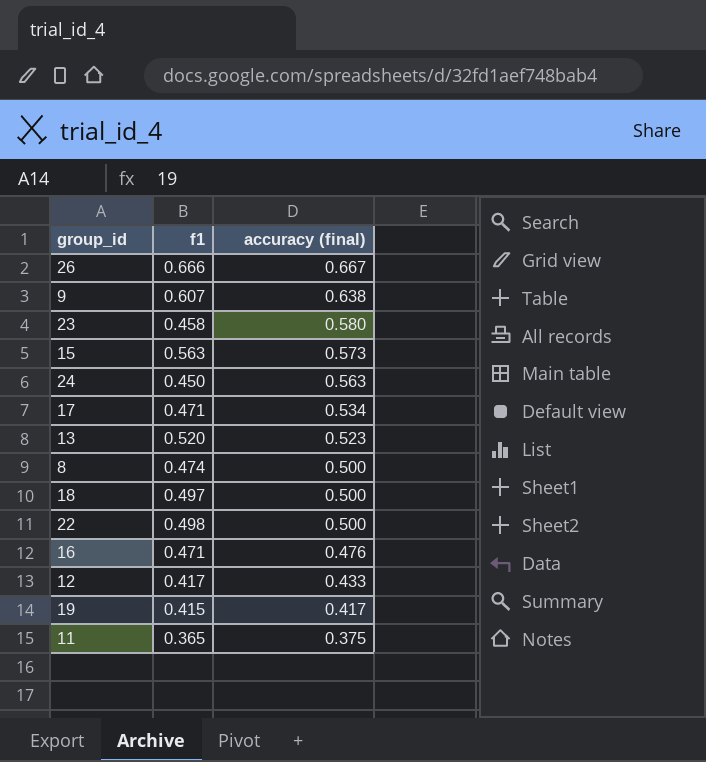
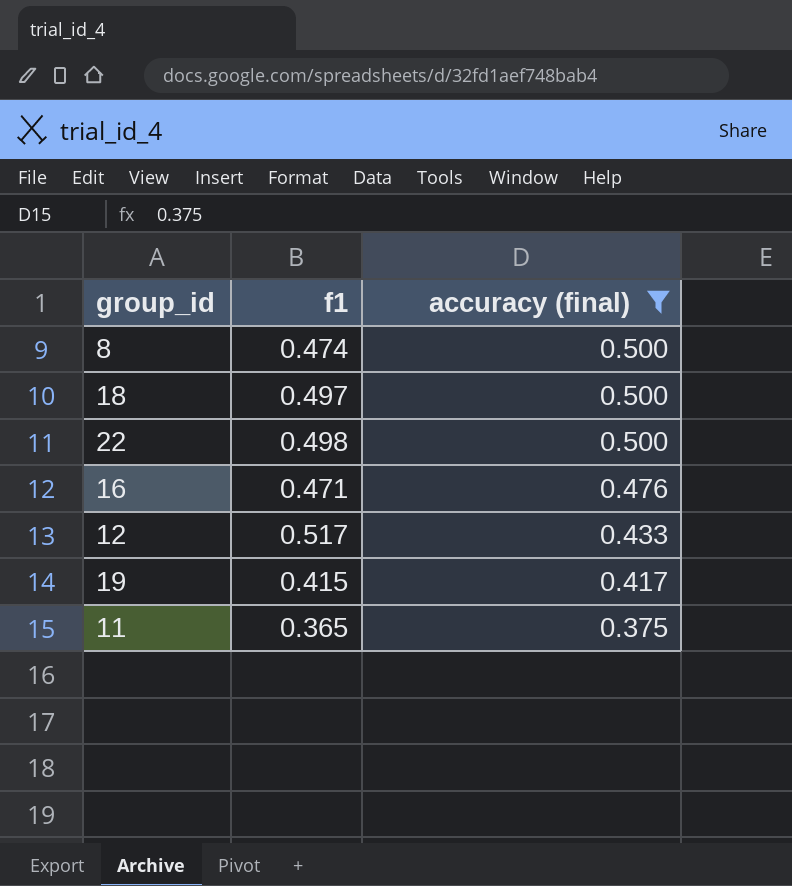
filter: none -> accuracy (final) <= 0.500
12 | f1: 0.417 -> 0.517

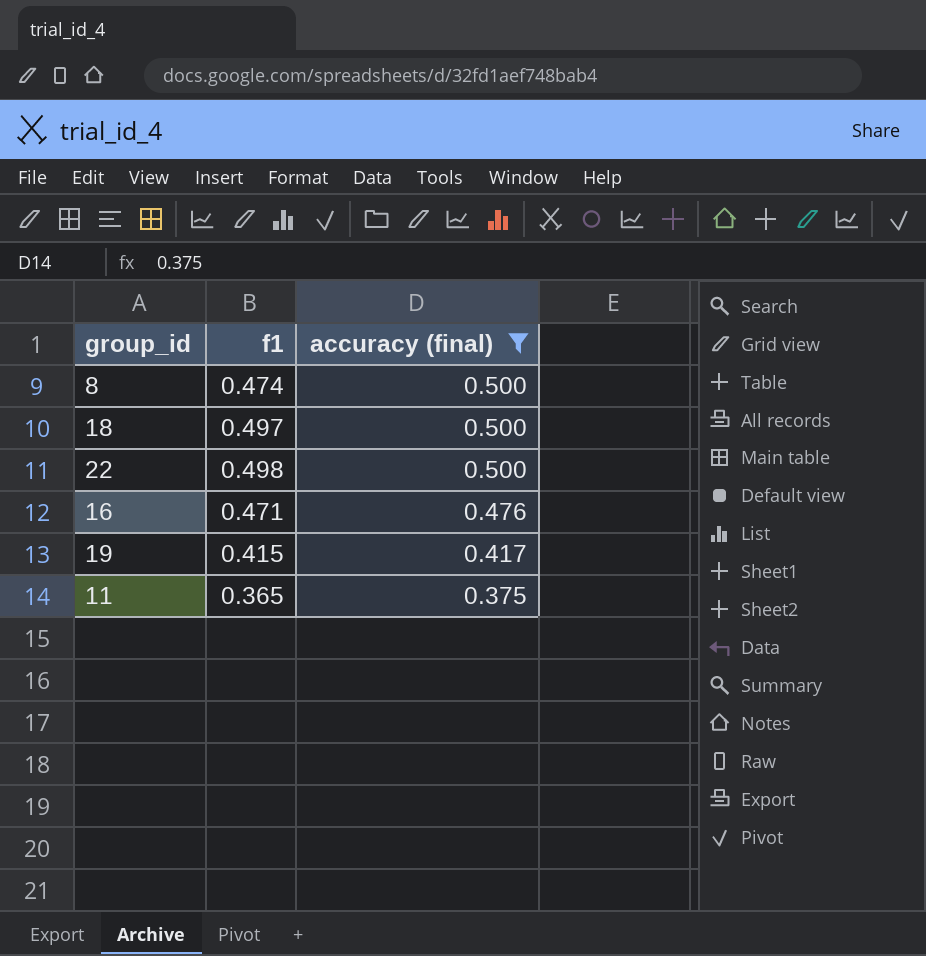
row 12: 0.517 | 0.433 -> none

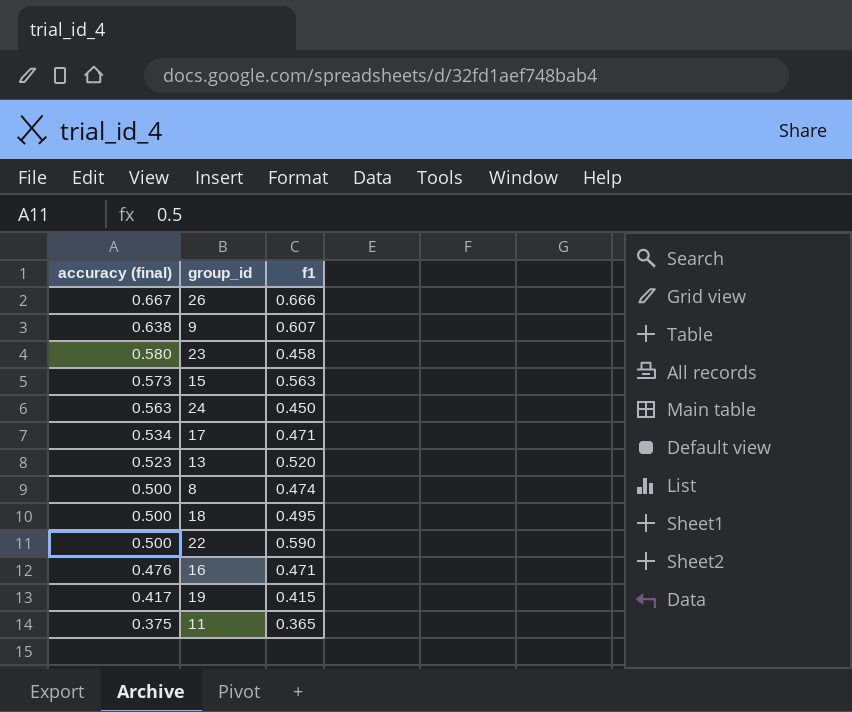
filter: accuracy (final) <= 0.500 -> none
column accuracy (final) | position: 3 -> 1
18 | f1: 0.497 -> 0.495
22 | f1: 0.498 -> 0.590

